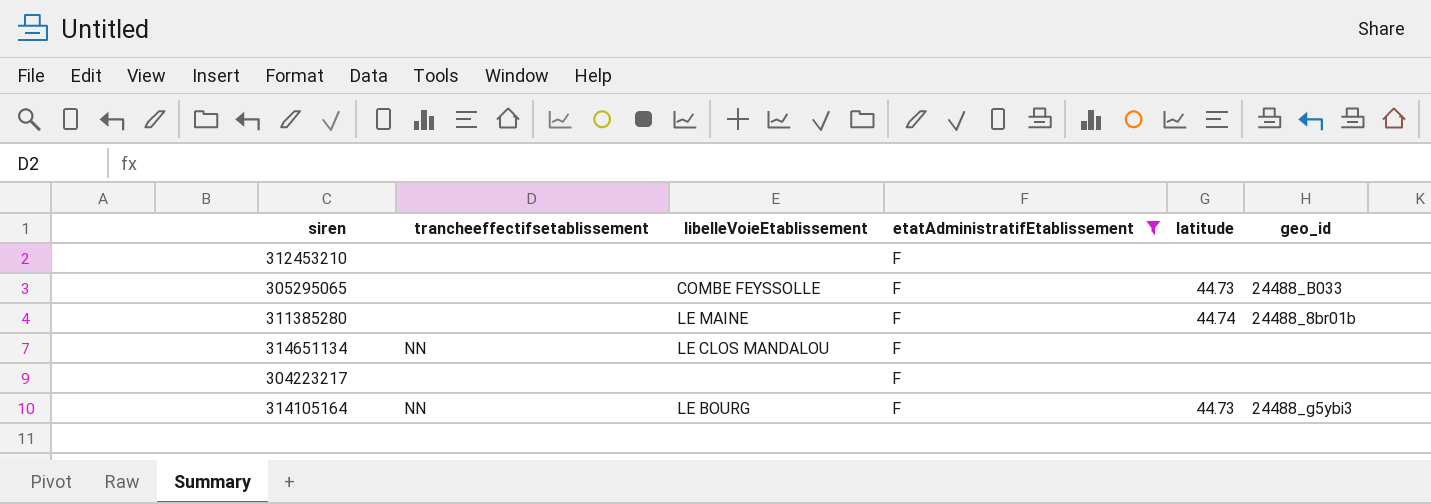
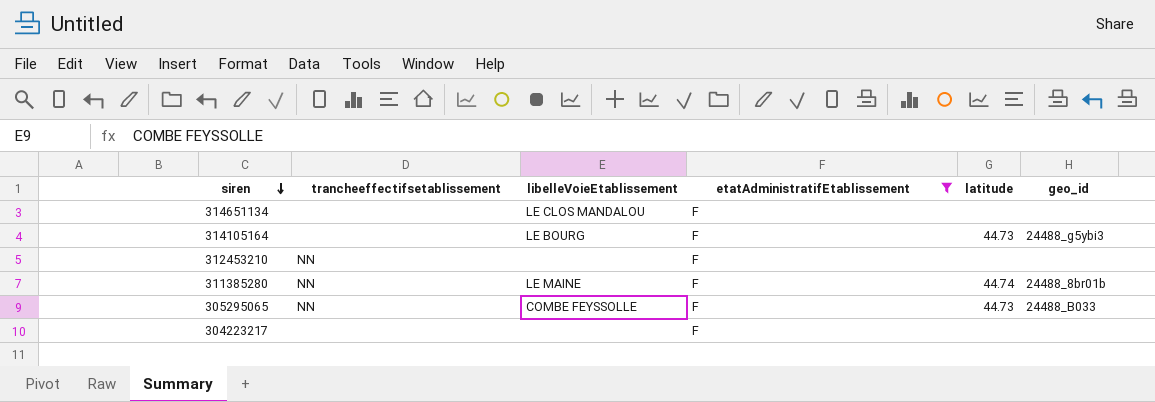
row order: none -> siren descending
314651134 | trancheeffectifsetablissement: NN -> none
314105164 | trancheeffectifsetablissement: NN -> none
312453210 | trancheeffectifsetablissement: none -> NN
311385280 | trancheeffectifsetablissement: none -> NN
305295065 | trancheeffectifsetablissement: none -> NN

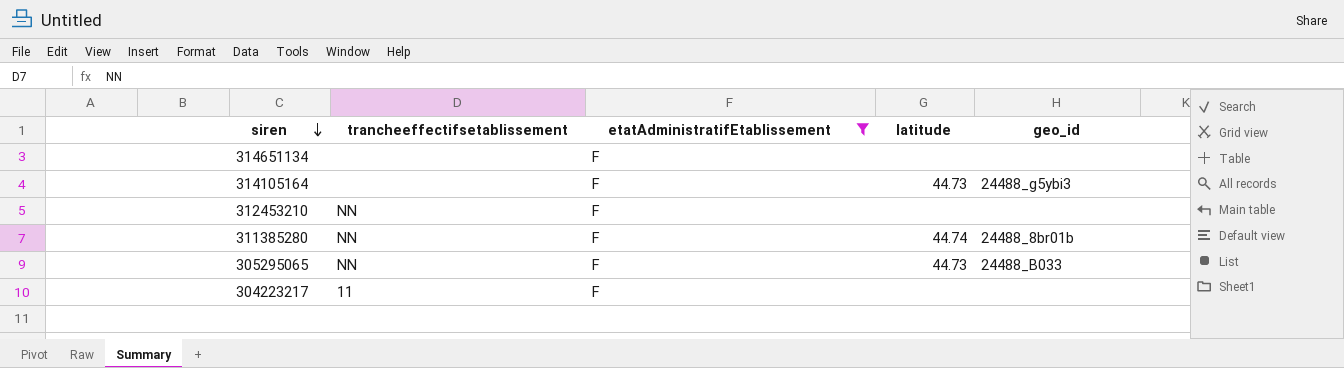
column libelleVoieEtablissement | position: 3 -> none
304223217 | trancheeffectifsetablissement: none -> 11

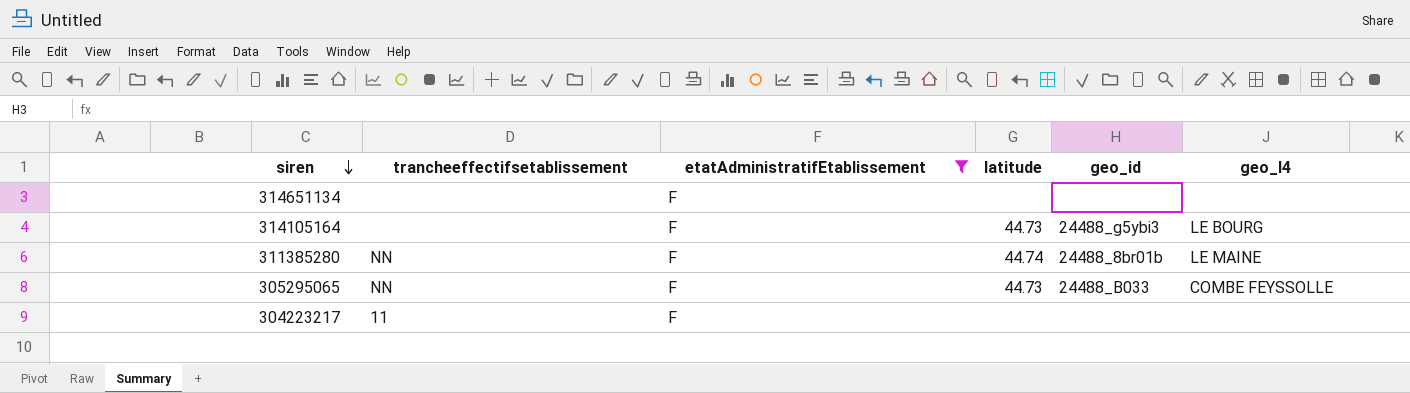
column geo_l4 | position: none -> 6
row 312453210: NN | F | none | none -> none

